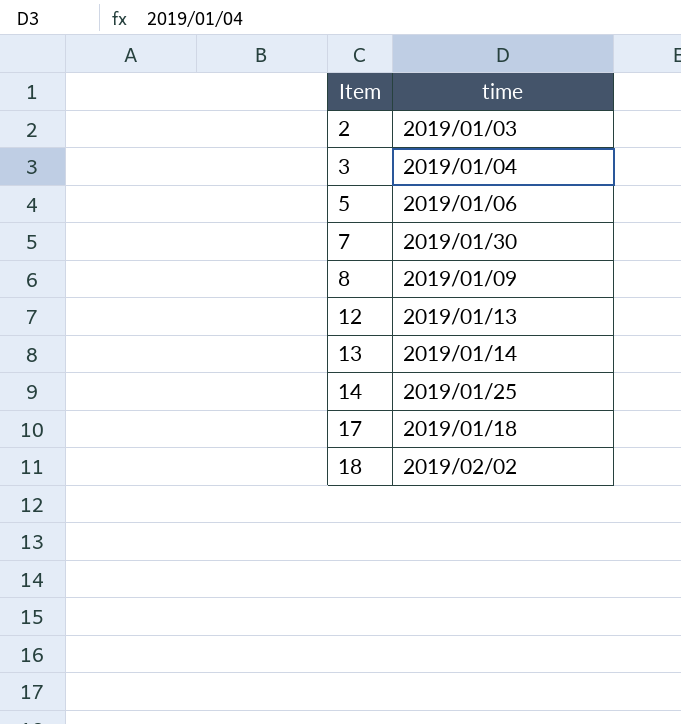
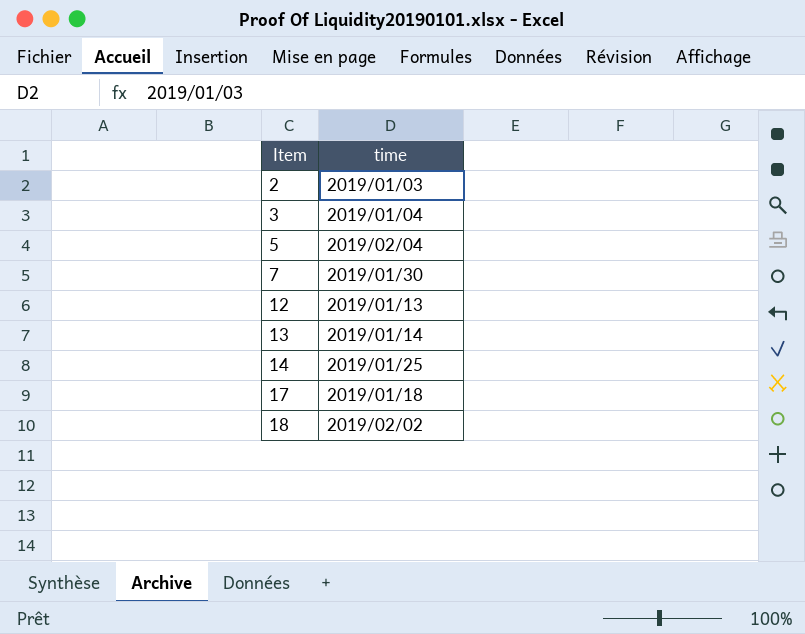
row 8: 2019/01/09 -> none
5 | time: 2019/01/06 -> 2019/02/04

